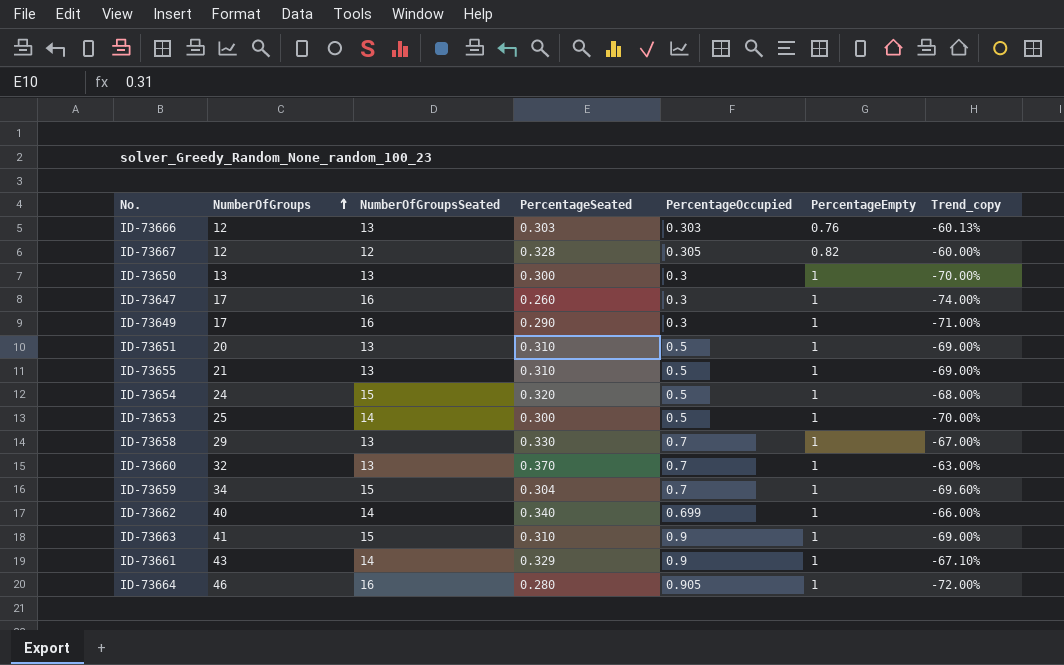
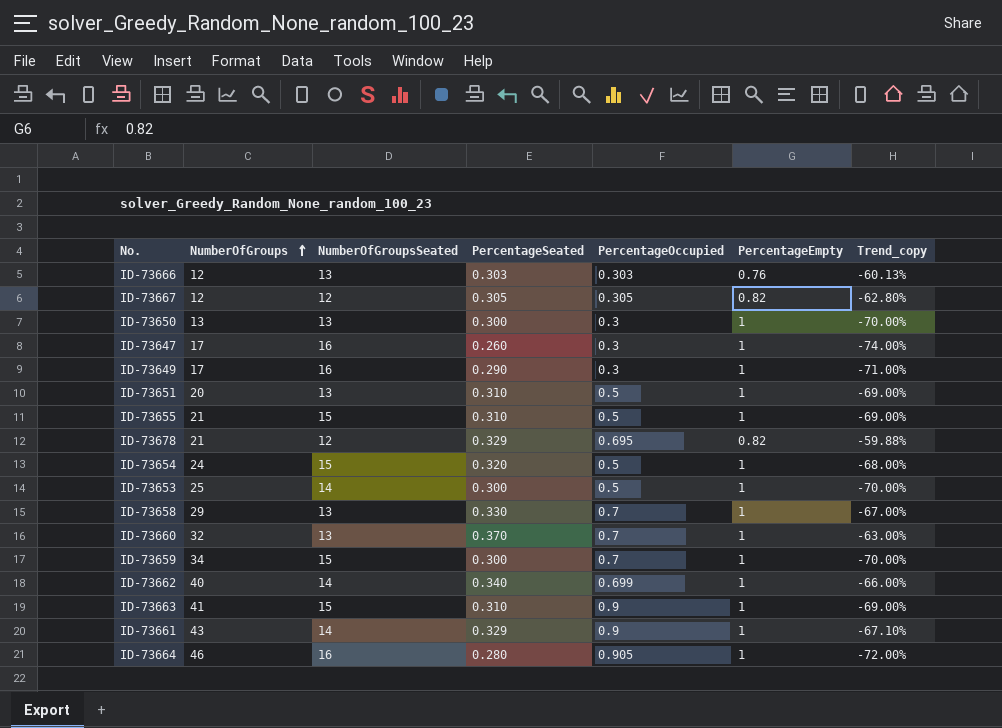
ID-73667 | PercentageSeated: 0.328 -> 0.305
ID-73667 | Trend_copy: -60.00% -> -62.80%
ID-73655 | NumberOfGroupsSeated: 13 -> 15
row ID-73678: none -> 21 | 12 | 0.329 | 0.695 | 0.82 | -59.88%
ID-73659 | PercentageSeated: 0.304 -> 0.300
ID-73659 | Trend_copy: -69.60% -> -70.00%

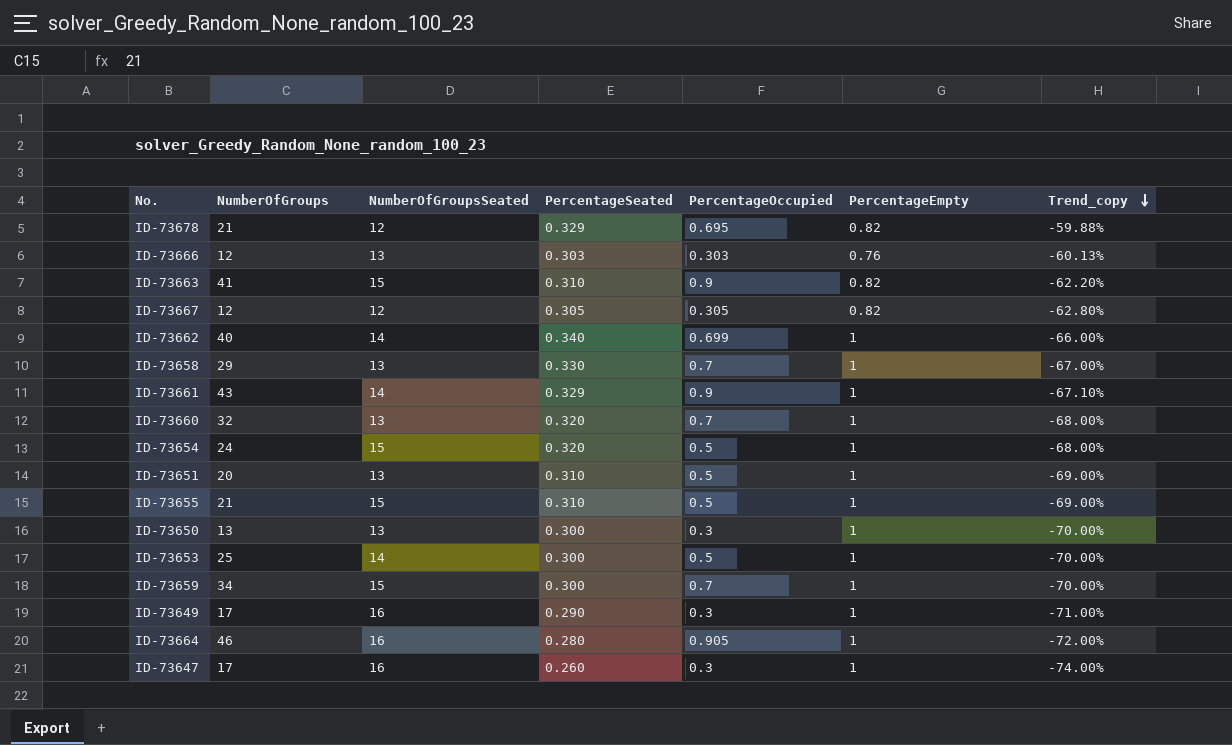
row order: NumberOfGroups ascending -> Trend_copy descending
ID-73663 | PercentageEmpty: 1 -> 0.82
ID-73663 | Trend_copy: -69.00% -> -62.20%
ID-73660 | PercentageSeated: 0.370 -> 0.320
ID-73660 | Trend_copy: -63.00% -> -68.00%

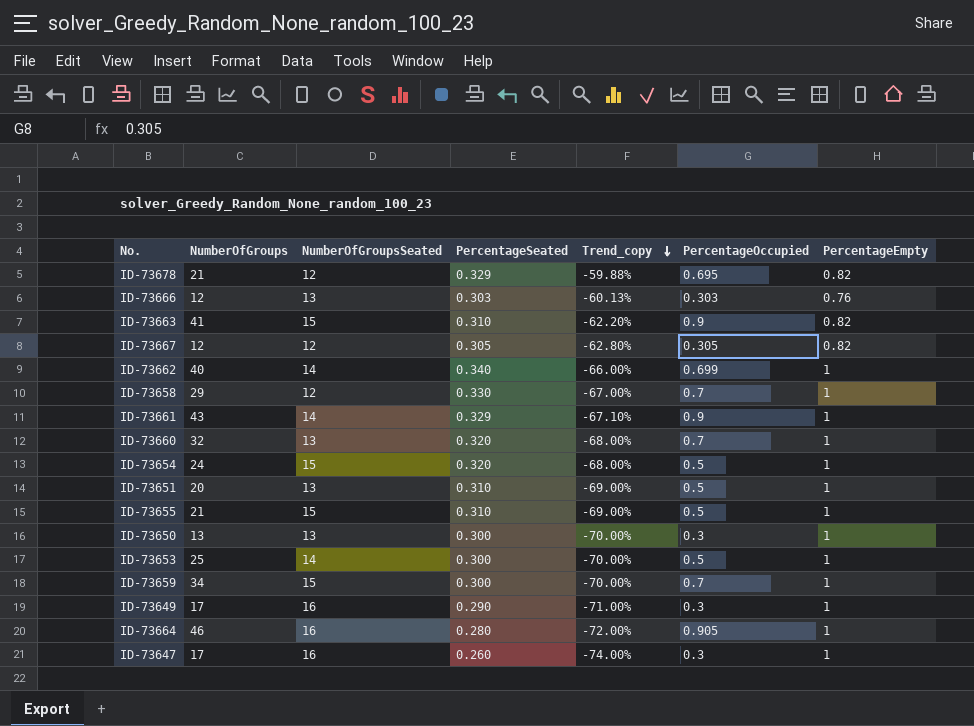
column Trend_copy | position: 7 -> 5
ID-73658 | NumberOfGroupsSeated: 13 -> 12

